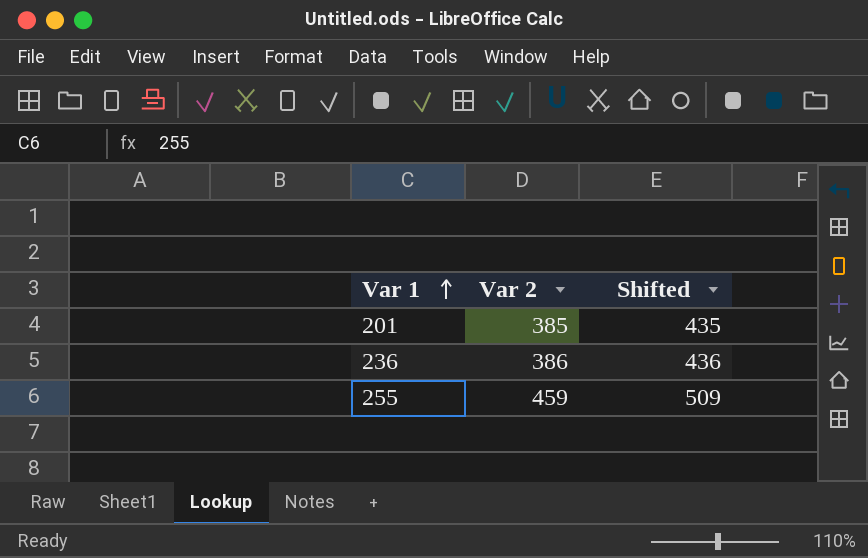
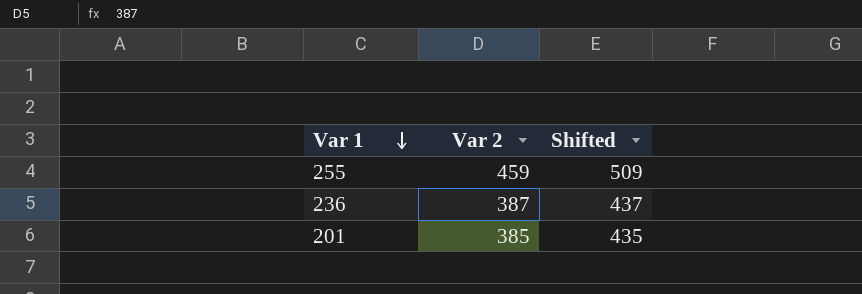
row order: Var 1 ascending -> Var 1 descending
236 | Var 2: 386 -> 387
236 | Shifted: 436 -> 437

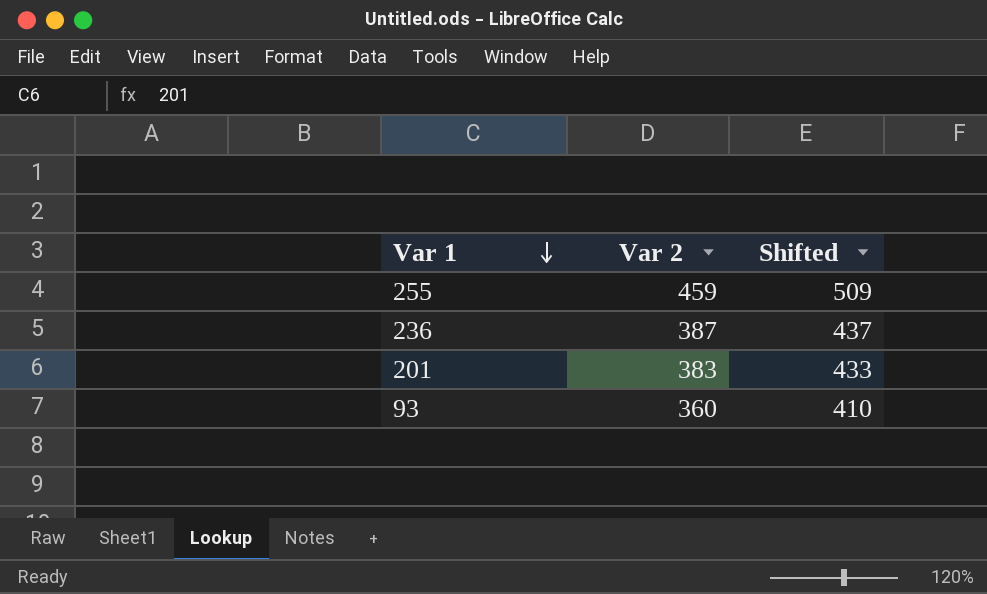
201 | Var 2: 385 -> 383
201 | Shifted: 435 -> 433
row 93: none -> 360 | 410

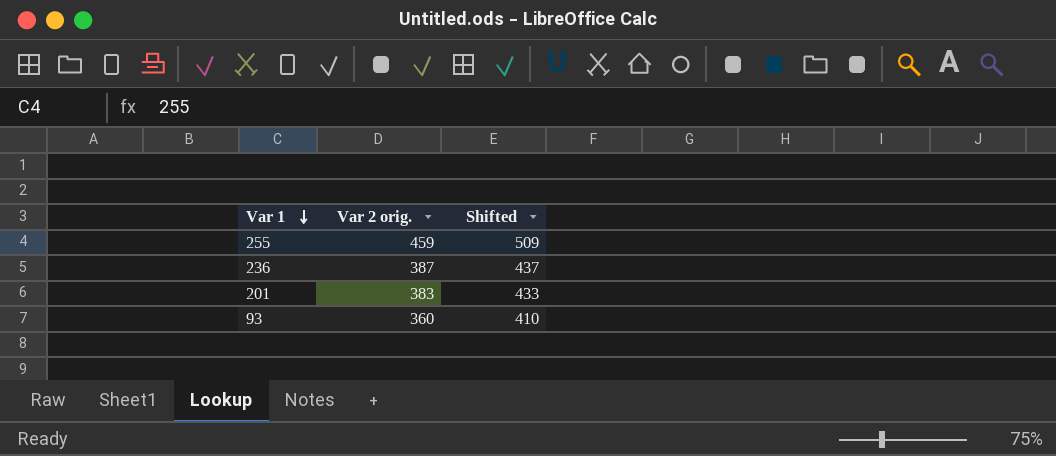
column name: Var 2 -> Var 2 orig.

